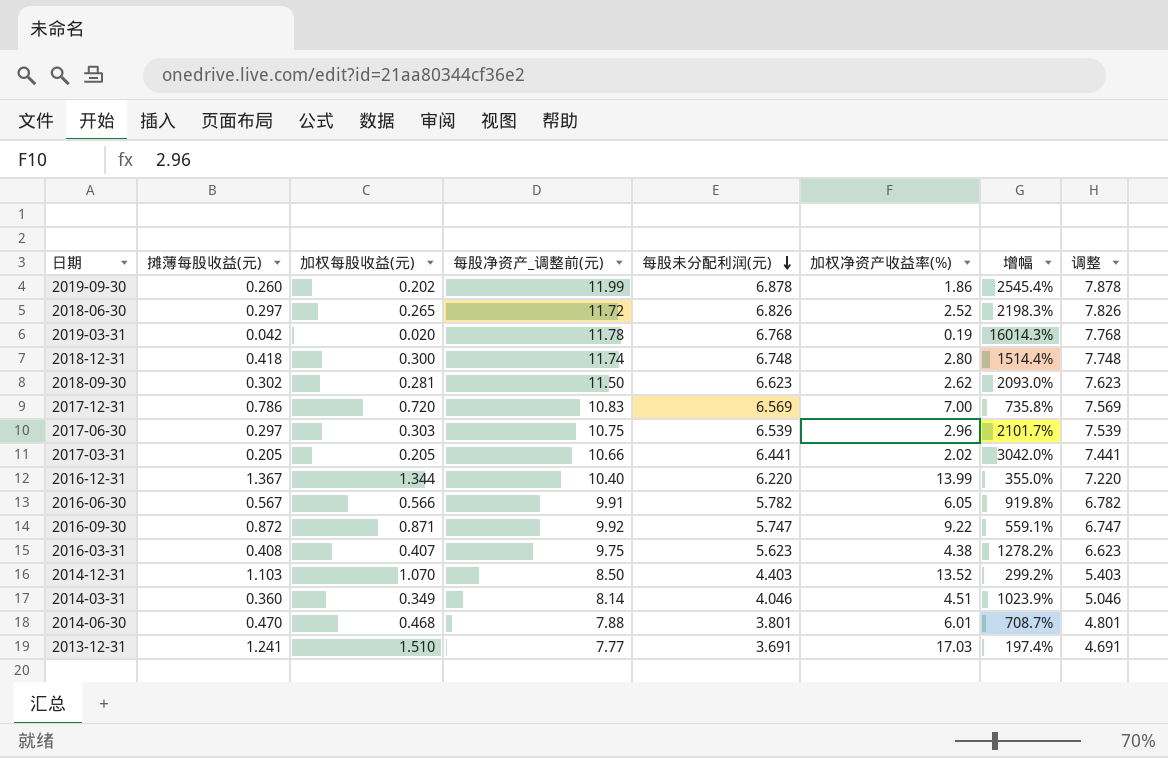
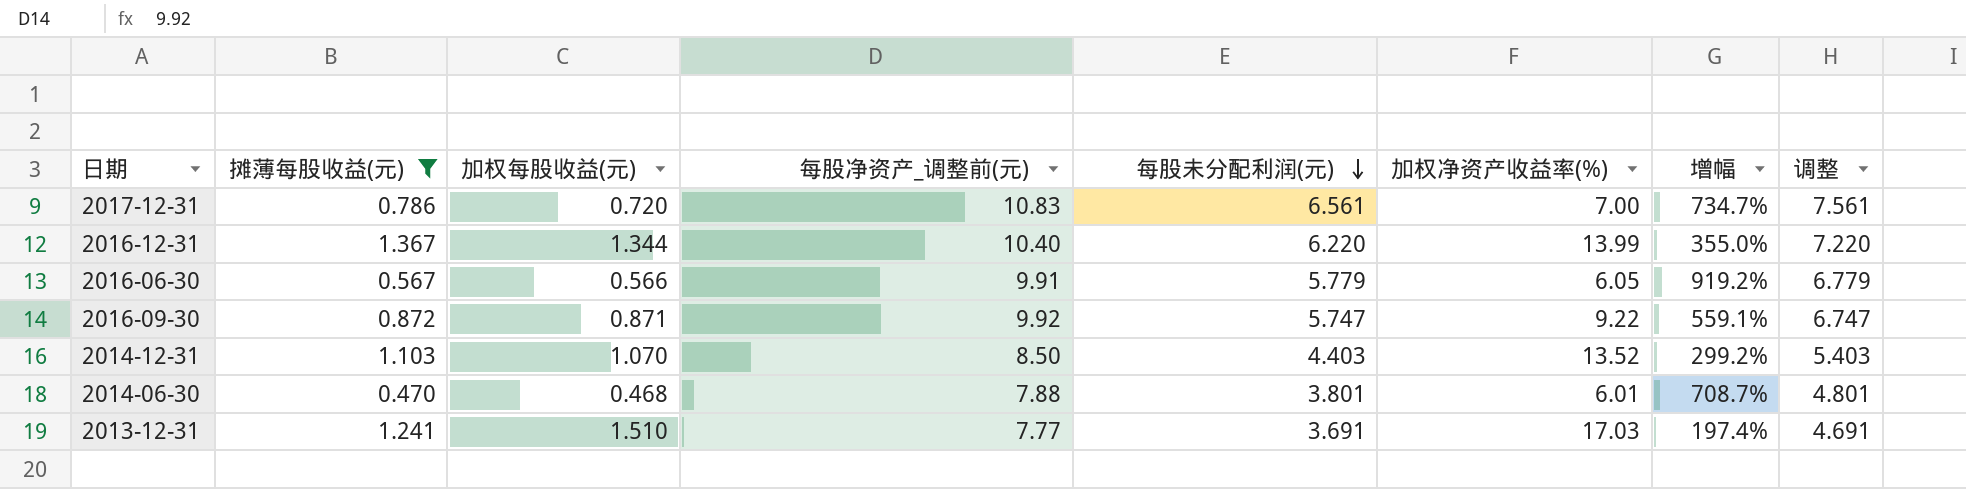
filter: none -> 摊薄每股收益(元) >= 0.470
2017-12-31 | 每股未分配利润(元): 6.569 -> 6.561
2017-12-31 | 增幅: 735.8% -> 734.7%
2017-12-31 | 调整: 7.569 -> 7.561
2016-06-30 | 每股未分配利润(元): 5.782 -> 5.779
2016-06-30 | 增幅: 919.8% -> 919.2%
2016-06-30 | 调整: 6.782 -> 6.779

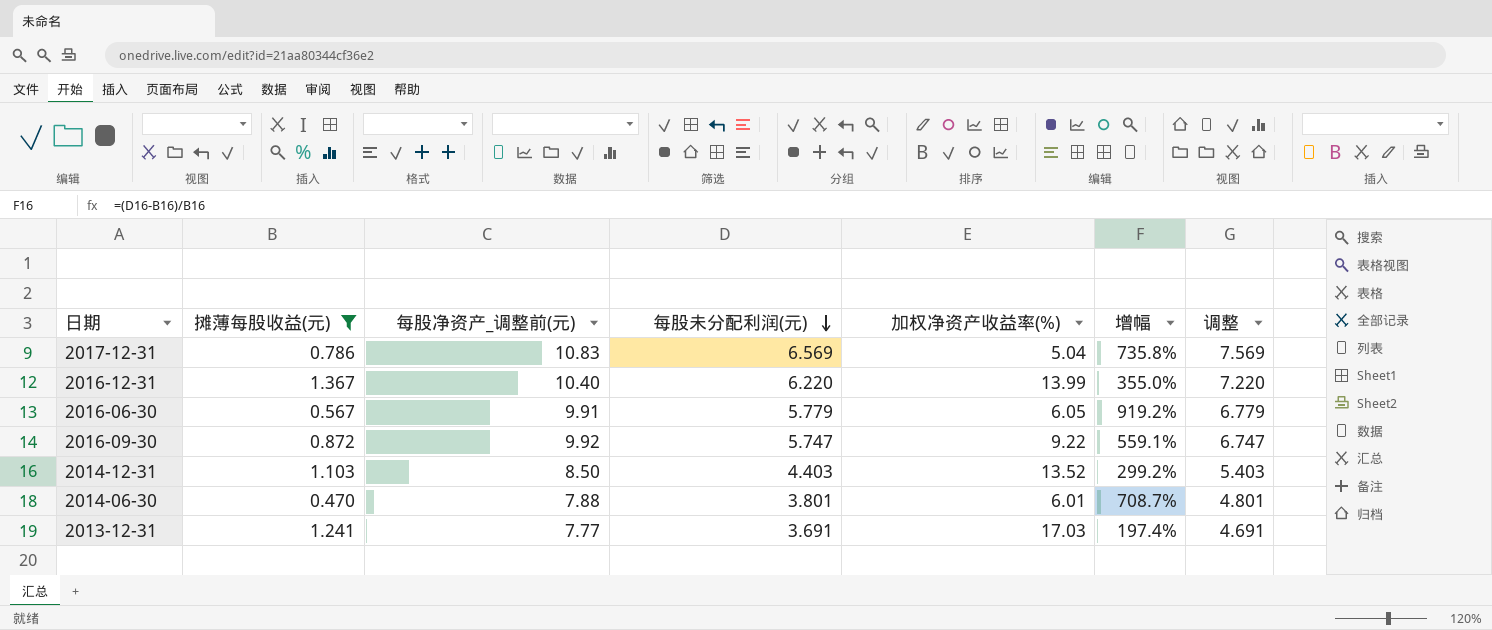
column 加权每股收益(元) | position: 3 -> none
2017-12-31 | 每股未分配利润(元): 6.561 -> 6.569
2017-12-31 | 加权净资产收益率(%): 7.00 -> 5.04
2017-12-31 | 增幅: 734.7% -> 735.8%
2017-12-31 | 调整: 7.561 -> 7.569

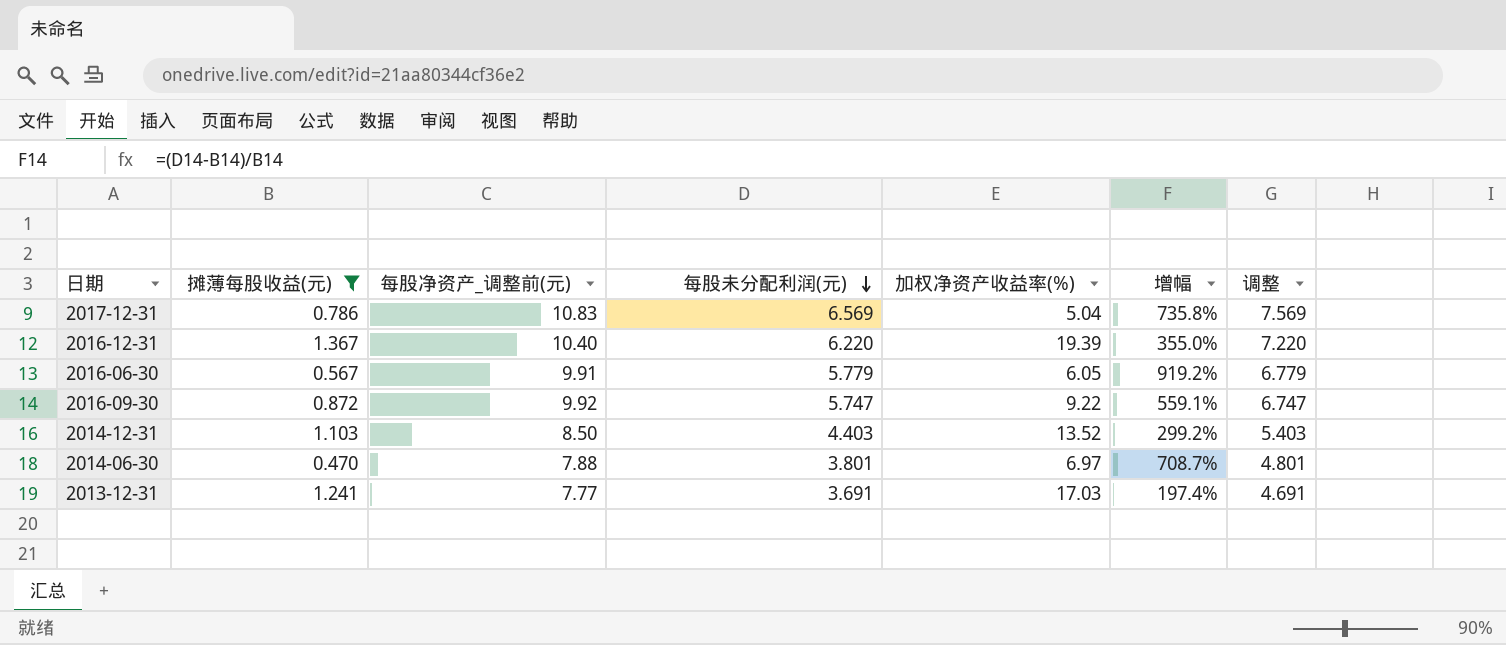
2016-12-31 | 加权净资产收益率(%): 13.99 -> 19.39
2014-06-30 | 加权净资产收益率(%): 6.01 -> 6.97

